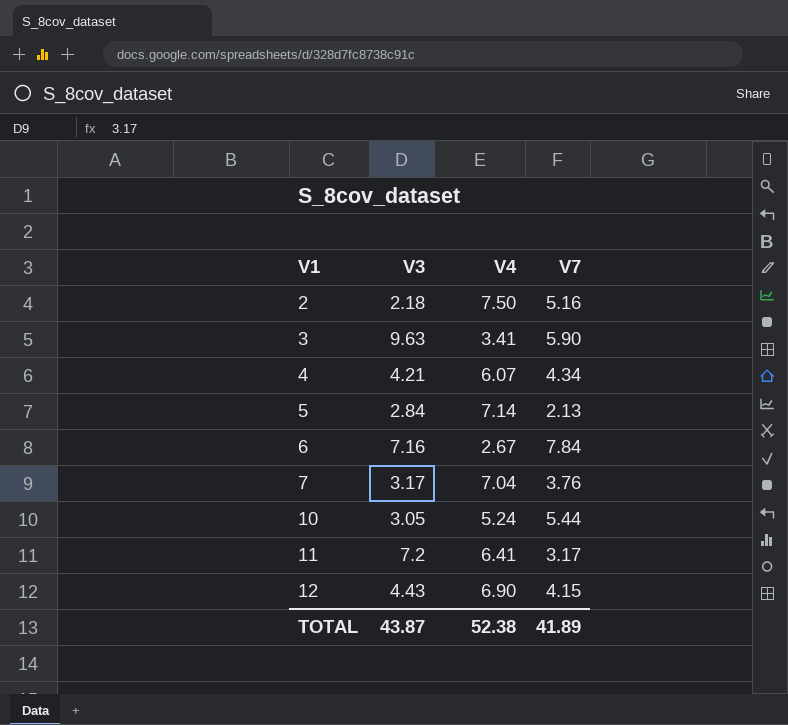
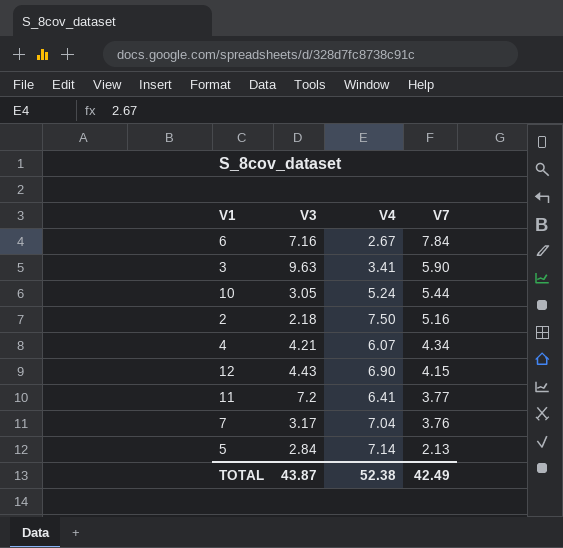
row order: V1 ascending -> V7 descending
11 | V7: 3.17 -> 3.77
TOTAL | V7: 41.89 -> 42.49

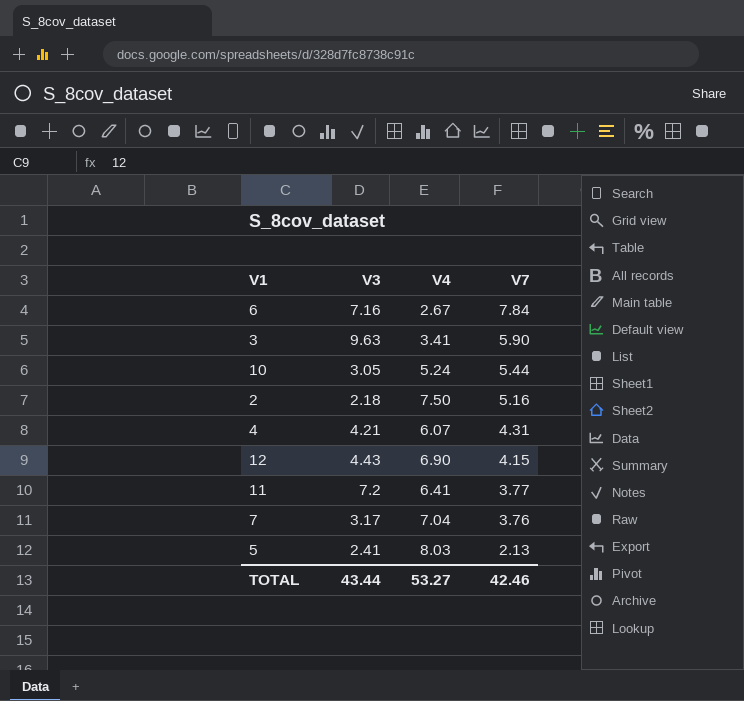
4 | V7: 4.34 -> 4.31
5 | V3: 2.84 -> 2.41
5 | V4: 7.14 -> 8.03
TOTAL | V3: 43.87 -> 43.44
TOTAL | V4: 52.38 -> 53.27
TOTAL | V7: 42.49 -> 42.46

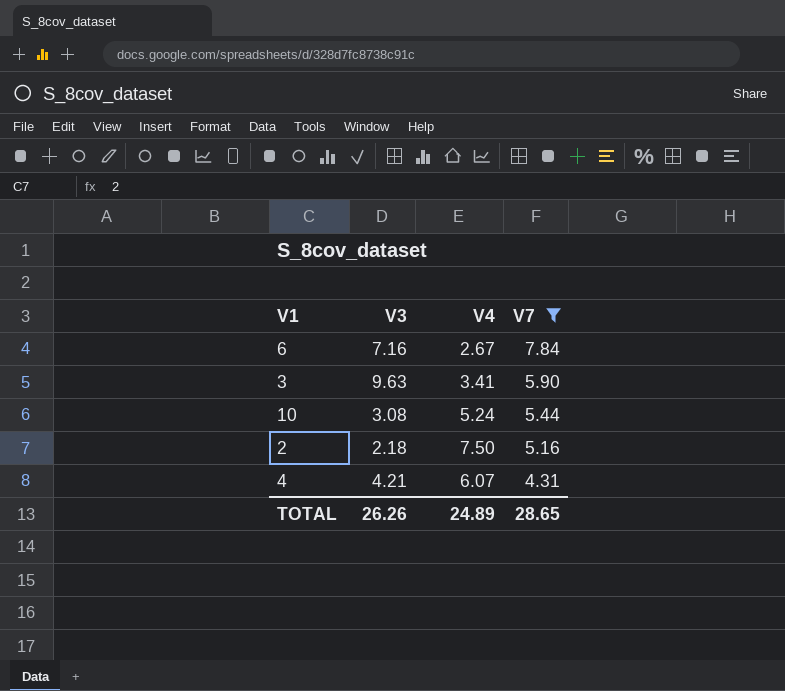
filter: none -> V7 >= 4.31
10 | V3: 3.05 -> 3.08
TOTAL | V3: 43.44 -> 26.26
TOTAL | V4: 53.27 -> 24.89
TOTAL | V7: 42.46 -> 28.65

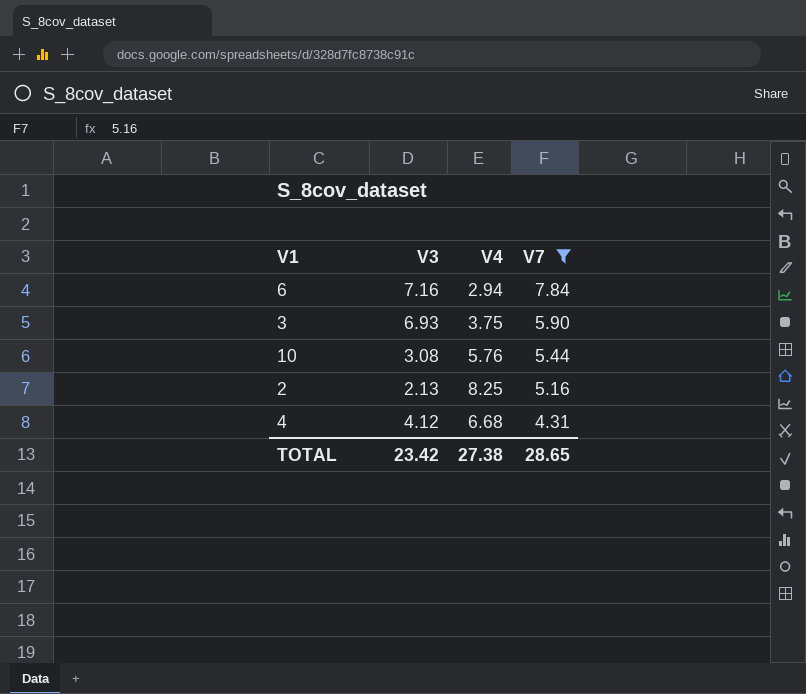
6 | V4: 2.67 -> 2.94
3 | V3: 9.63 -> 6.93
3 | V4: 3.41 -> 3.75
10 | V4: 5.24 -> 5.76
2 | V3: 2.18 -> 2.13
2 | V4: 7.50 -> 8.25
4 | V3: 4.21 -> 4.12
4 | V4: 6.07 -> 6.68
TOTAL | V3: 26.26 -> 23.42
TOTAL | V4: 24.89 -> 27.38

